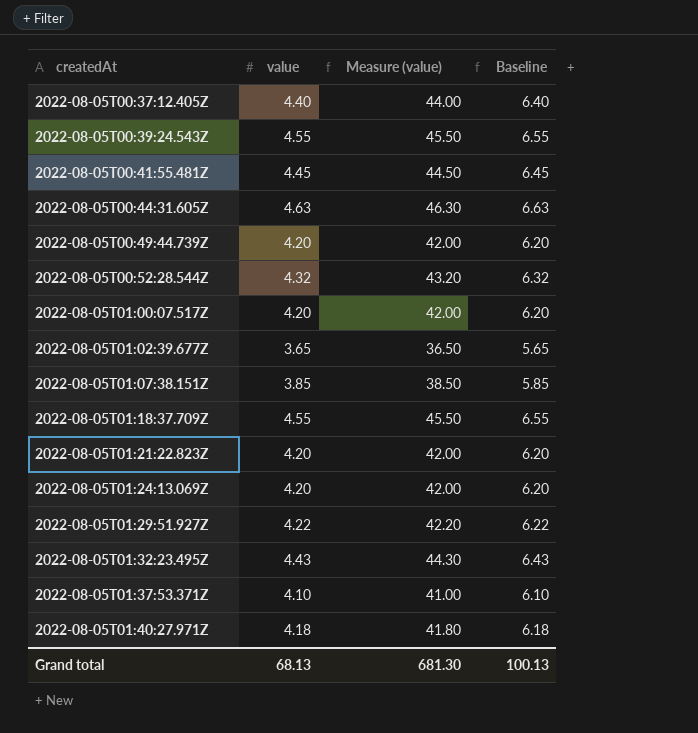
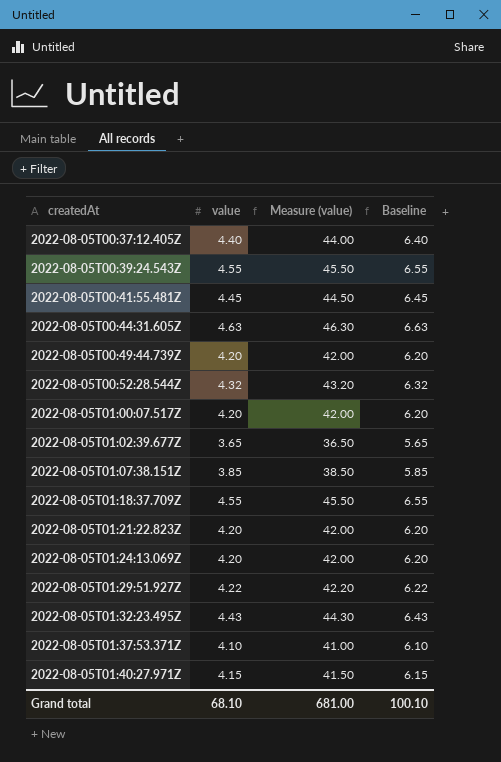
2022-08-05T01:40:27.971Z | value: 4.18 -> 4.15
2022-08-05T01:40:27.971Z | Measure (value): 41.80 -> 41.50
2022-08-05T01:40:27.971Z | Baseline: 6.18 -> 6.15
Grand total | value: 68.13 -> 68.10
Grand total | Measure (value): 681.30 -> 681.00
Grand total | Baseline: 100.13 -> 100.10

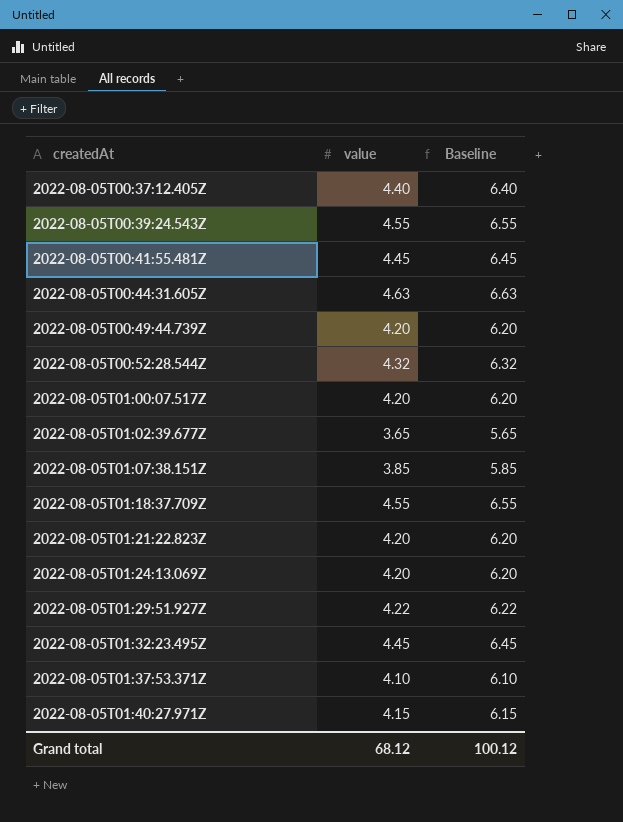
column Measure (value) | formula: [value] * 10 -> none
2022-08-05T01:32:23.495Z | value: 4.43 -> 4.45
2022-08-05T01:32:23.495Z | Baseline: 6.43 -> 6.45
Grand total | value: 68.10 -> 68.12
Grand total | Baseline: 100.10 -> 100.12

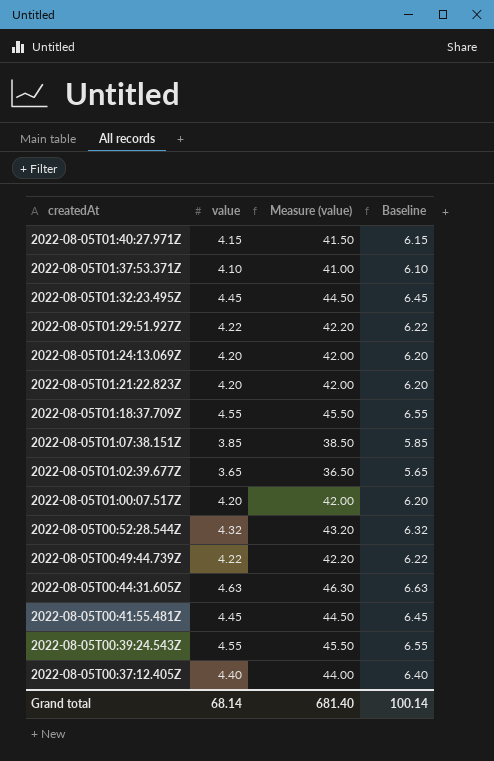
row order: createdAt ascending -> createdAt descending
column Measure (value) | formula: none -> [value] * 10
2022-08-05T00:49:44.739Z | value: 4.20 -> 4.22
2022-08-05T00:49:44.739Z | Baseline: 6.20 -> 6.22
Grand total | value: 68.12 -> 68.14
Grand total | Baseline: 100.12 -> 100.14

